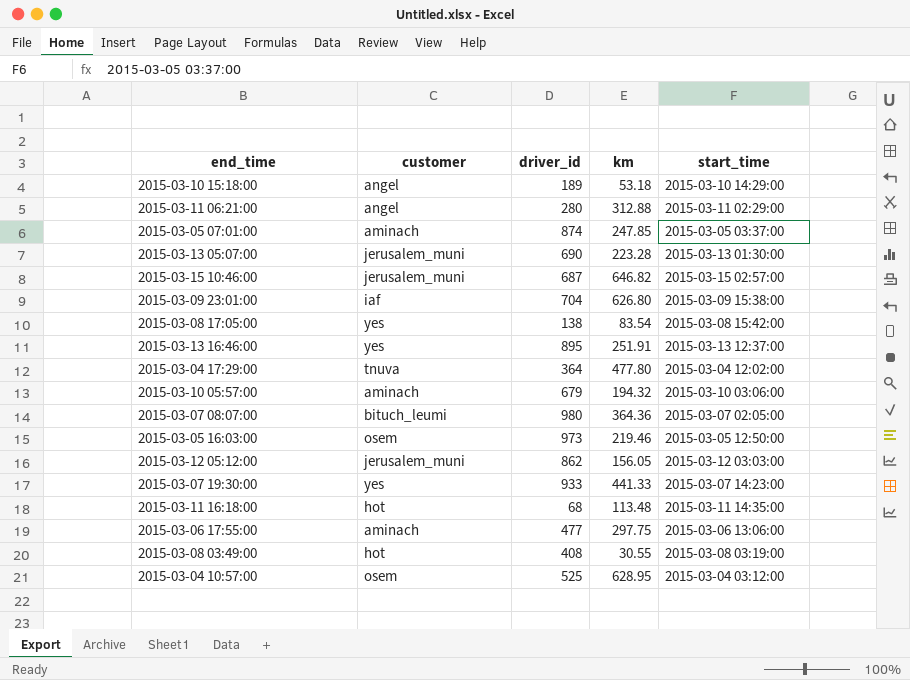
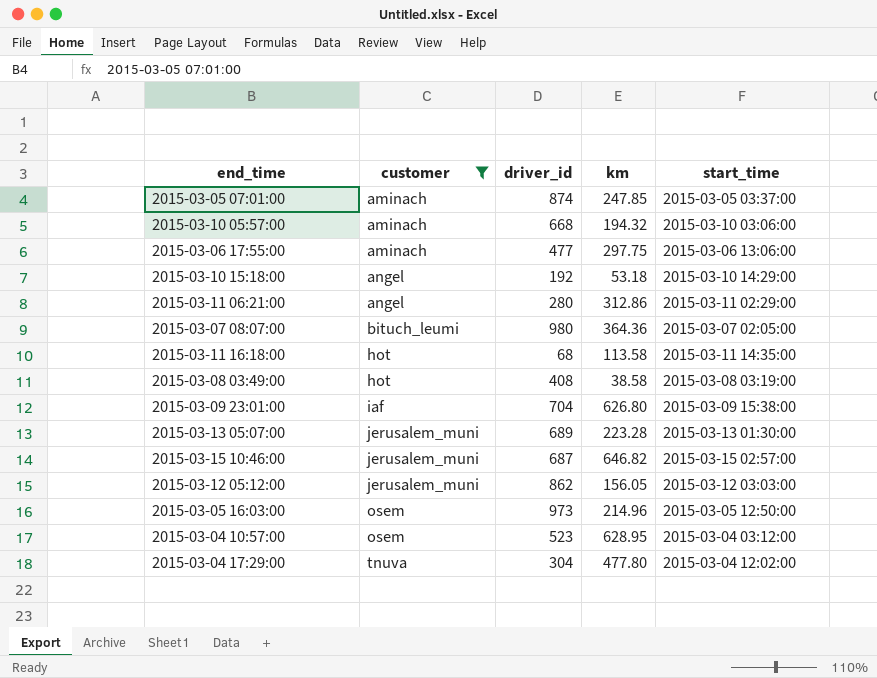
filter: none -> customer != yes
row order: none -> customer ascending
2015-03-10 05:57:00 | driver_id: 679 -> 668
2015-03-10 15:18:00 | driver_id: 189 -> 192
2015-03-11 06:21:00 | km: 312.88 -> 312.86
2015-03-11 16:18:00 | km: 113.48 -> 113.58
2015-03-08 03:49:00 | km: 30.55 -> 38.58
2015-03-13 05:07:00 | driver_id: 690 -> 689
2015-03-05 16:03:00 | km: 219.46 -> 214.96
2015-03-04 10:57:00 | driver_id: 525 -> 523
2015-03-04 17:29:00 | driver_id: 364 -> 304

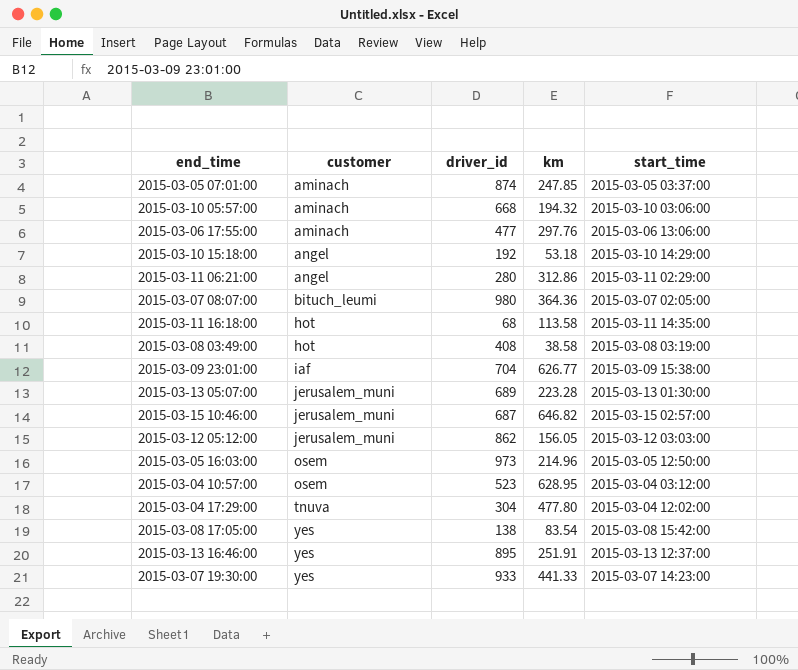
filter: customer != yes -> none
2015-03-06 17:55:00 | km: 297.75 -> 297.76
2015-03-09 23:01:00 | km: 626.80 -> 626.77

